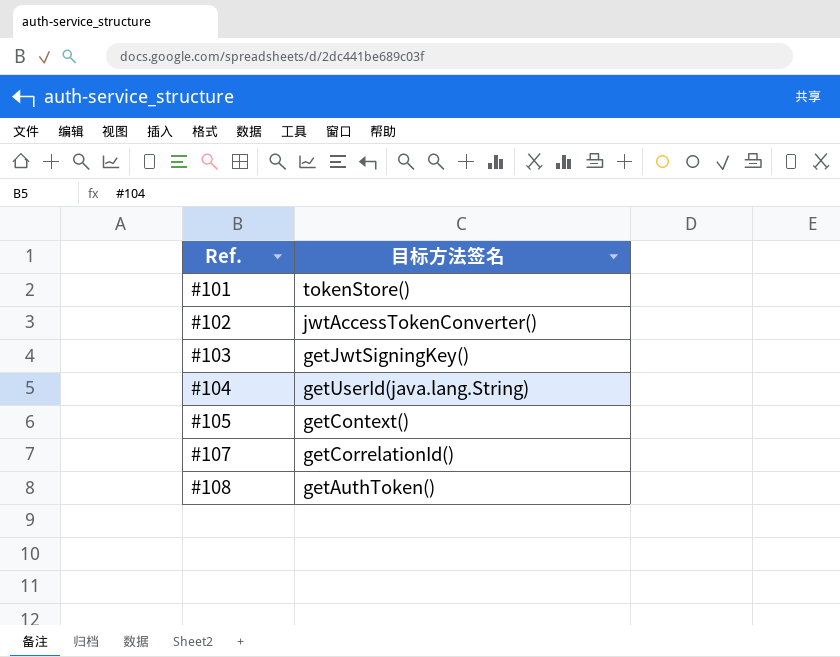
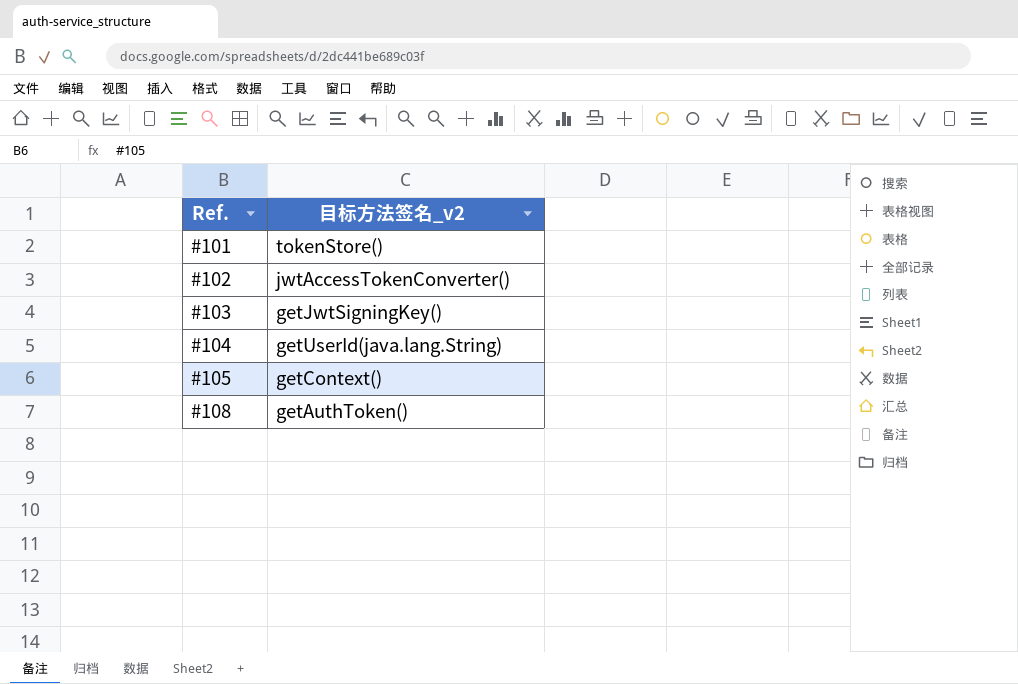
column name: 目标方法签名 -> 目标方法签名_v2
row #107: getCorrelationId() -> none

